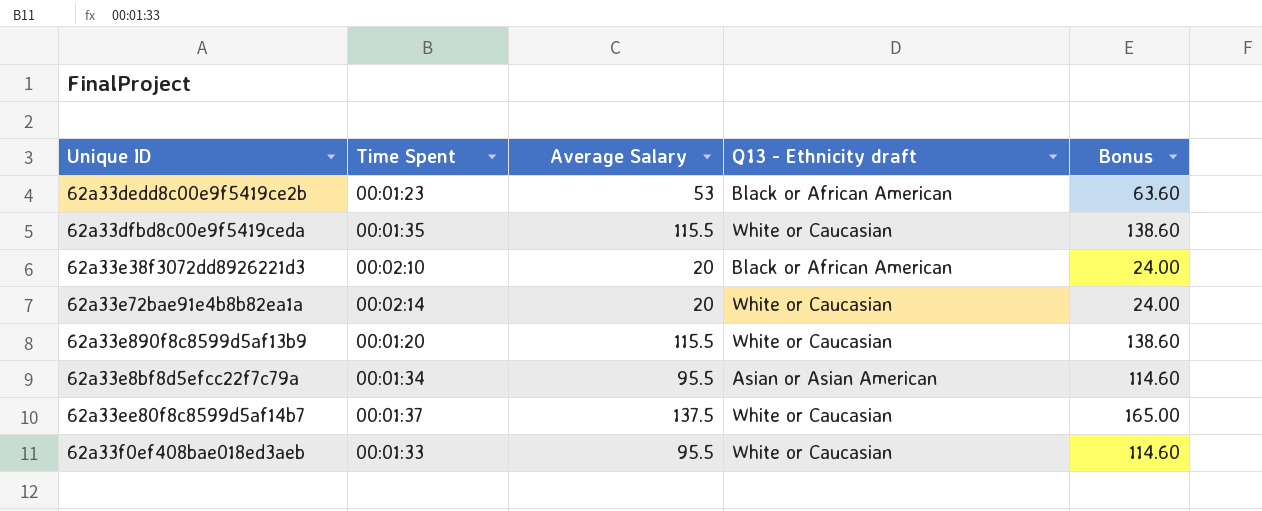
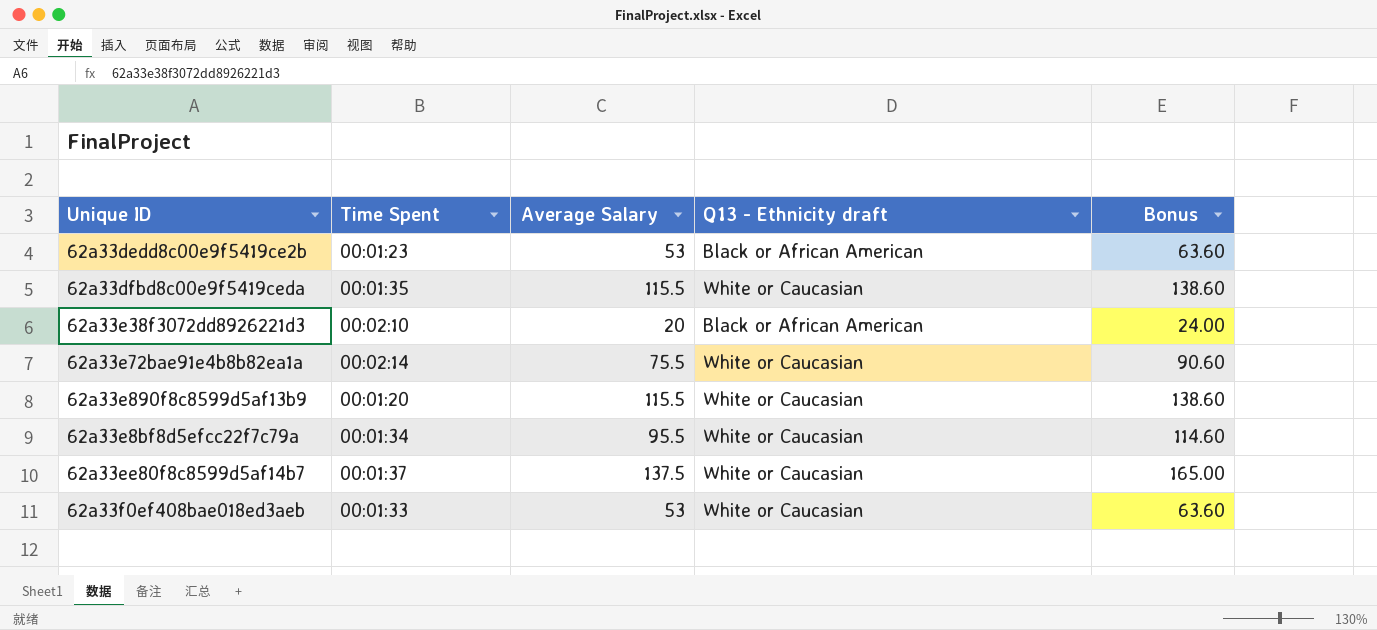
62a33e72bae91e4b8b82ea1a | Average Salary: 20 -> 75.5
62a33e72bae91e4b8b82ea1a | Bonus: 24.00 -> 90.60
62a33e8bf8d5efcc22f7c79a | Q13 - Ethnicity draft: Asian or Asian American -> White or Caucasian
62a33f0ef408bae018ed3aeb | Average Salary: 95.5 -> 53
62a33f0ef408bae018ed3aeb | Bonus: 114.60 -> 63.60

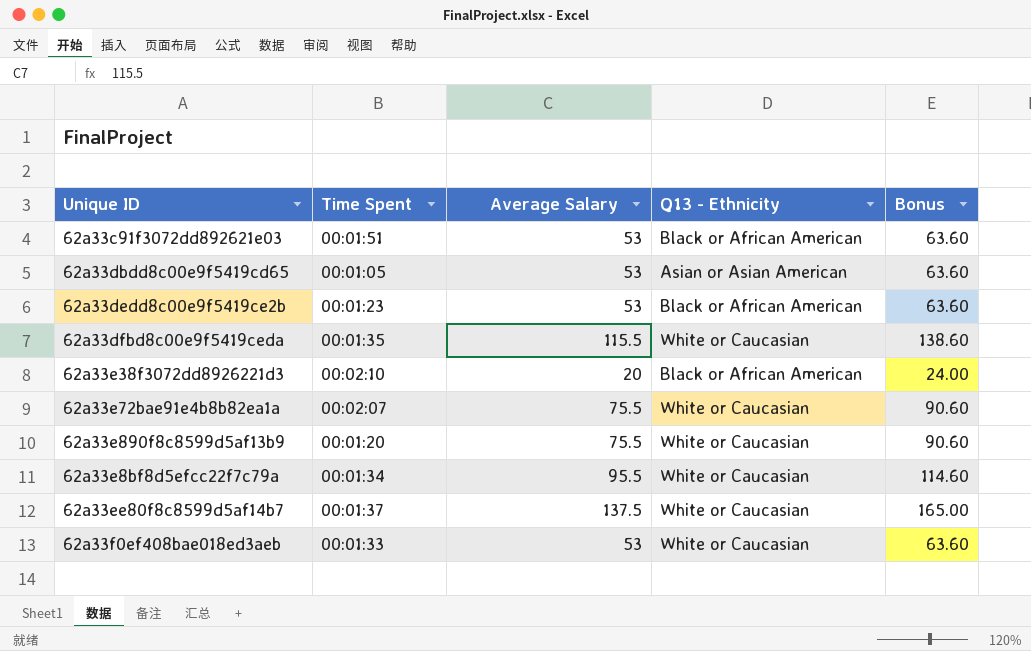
column name: Q13 - Ethnicity draft -> Q13 - Ethnicity
row 62a33c91f3072dd892621e03: none -> 00:01:51 | 53 | Black or African American | 63.60
row 62a33dbdd8c00e9f5419cd65: none -> 00:01:05 | 53 | Asian or Asian American | 63.60
62a33e72bae91e4b8b82ea1a | Time Spent: 00:02:14 -> 00:02:07
62a33e890f8c8599d5af13b9 | Average Salary: 115.5 -> 75.5
62a33e890f8c8599d5af13b9 | Bonus: 138.60 -> 90.60

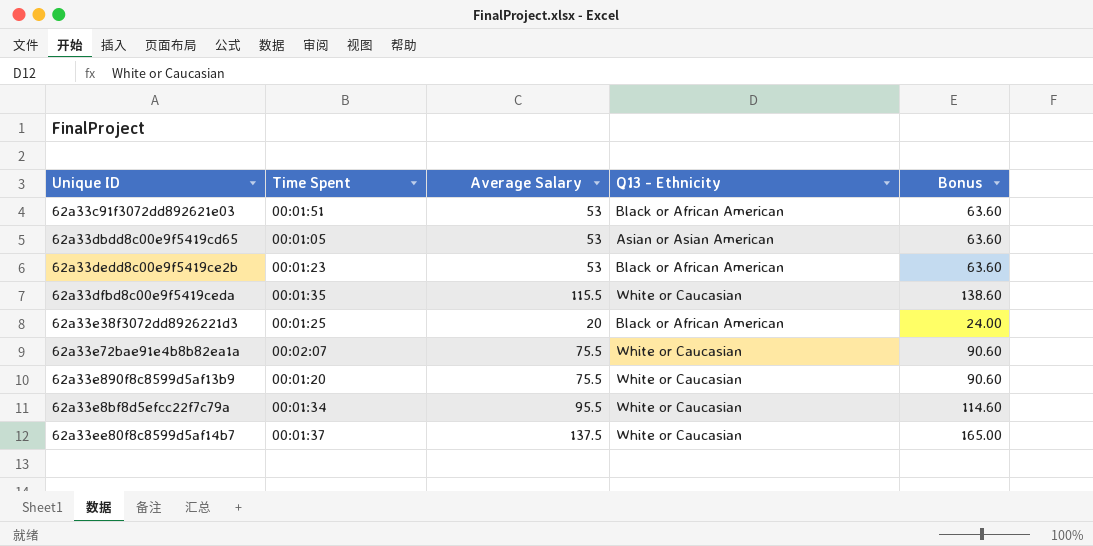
row 62a33f0ef408bae018ed3aeb: 00:01:33 | 53 | White or Caucasian | 63.60 -> none
62a33e38f3072dd8926221d3 | Time Spent: 00:02:10 -> 00:01:25

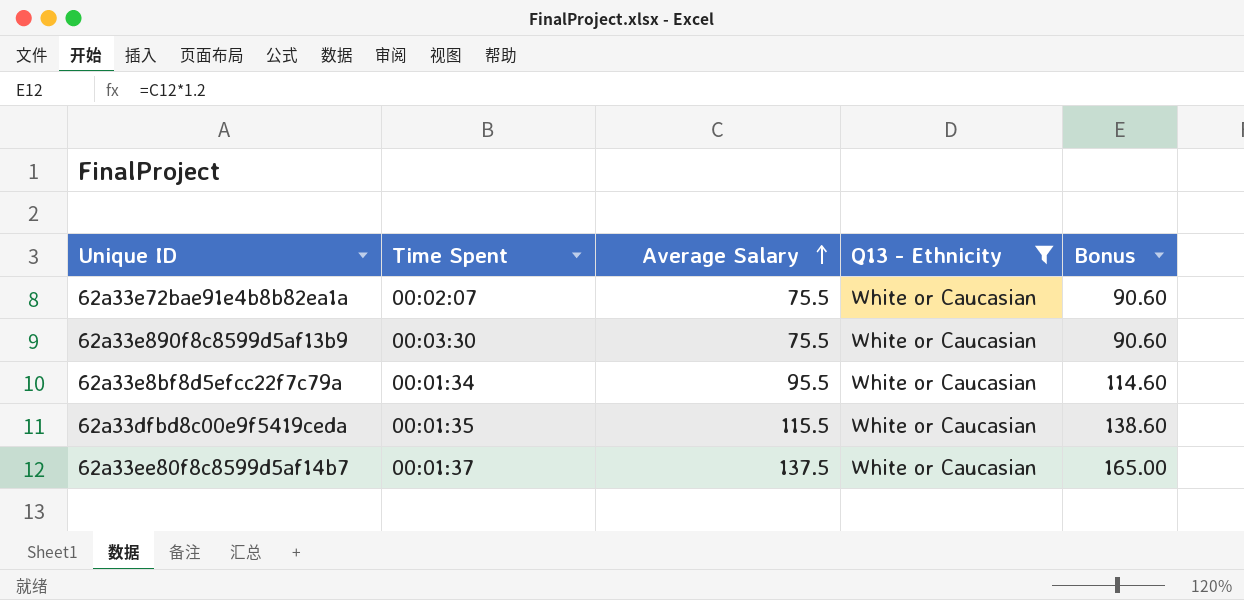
filter: none -> Q13 - Ethnicity = White or Caucasian
row order: none -> Average Salary ascending
62a33e890f8c8599d5af13b9 | Time Spent: 00:01:20 -> 00:03:30

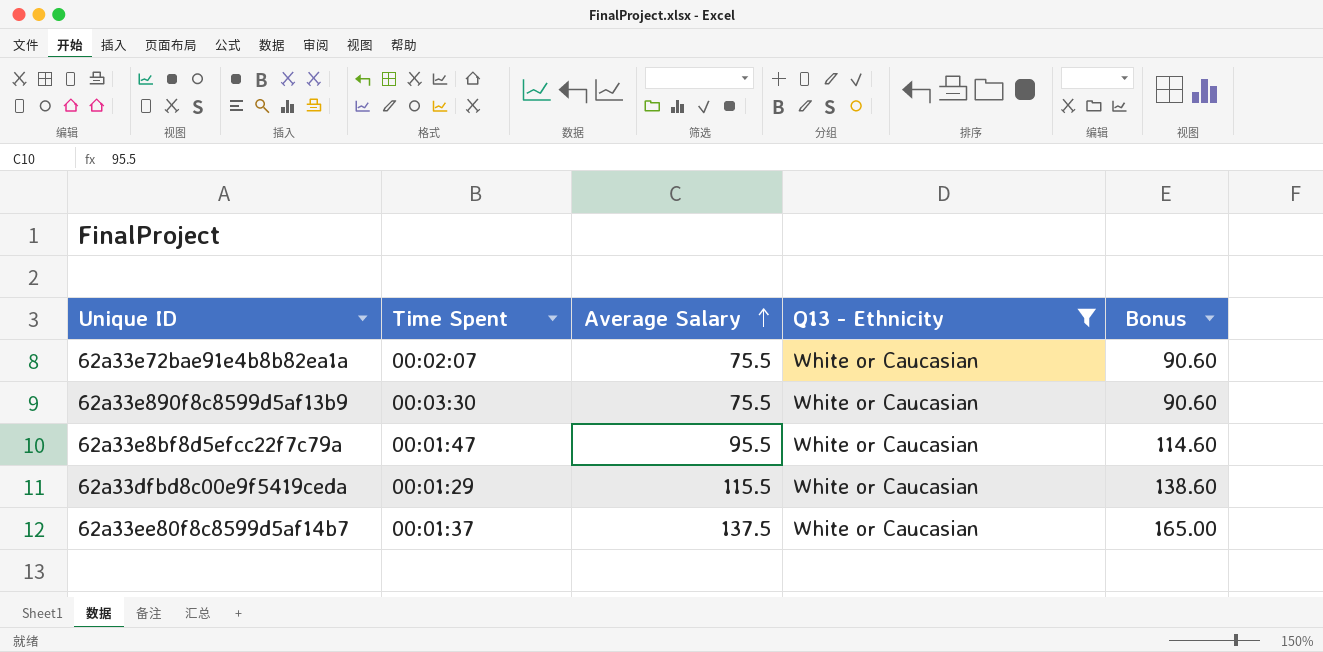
62a33e8bf8d5efcc22f7c79a | Time Spent: 00:01:34 -> 00:01:47
62a33dfbd8c00e9f5419ceda | Time Spent: 00:01:35 -> 00:01:29

